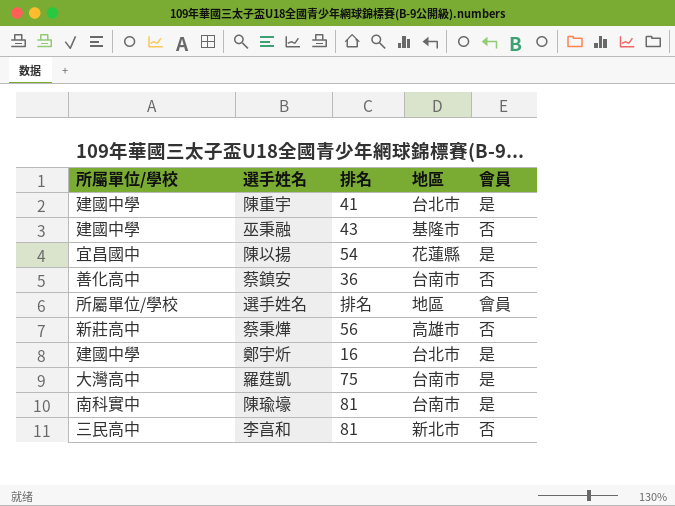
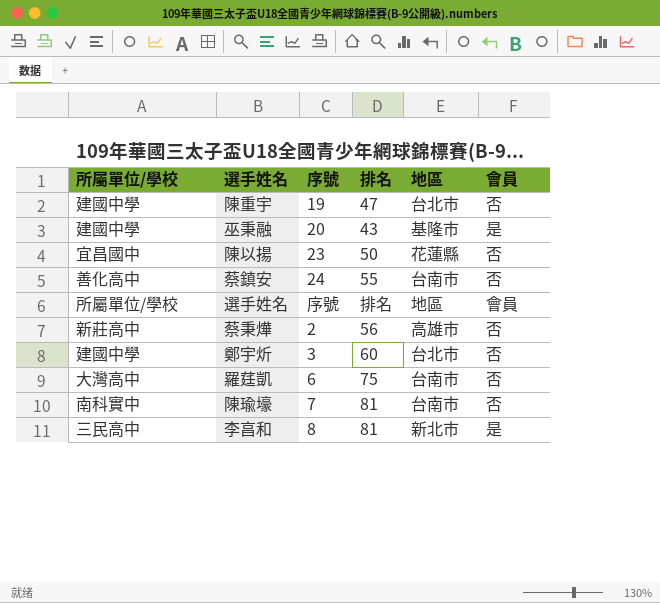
column 序號 | position: none -> 3
陳重宇 | 排名: 41 -> 47
陳重宇 | 會員: 是 -> 否
巫秉融 | 會員: 否 -> 是
陳以揚 | 排名: 54 -> 50
陳以揚 | 會員: 是 -> 否
蔡鎮安 | 排名: 36 -> 55
鄭宇炘 | 排名: 16 -> 60
鄭宇炘 | 會員: 是 -> 否
羅莛凱 | 會員: 是 -> 否
陳瑜壕 | 會員: 是 -> 否
李亯和 | 會員: 否 -> 是

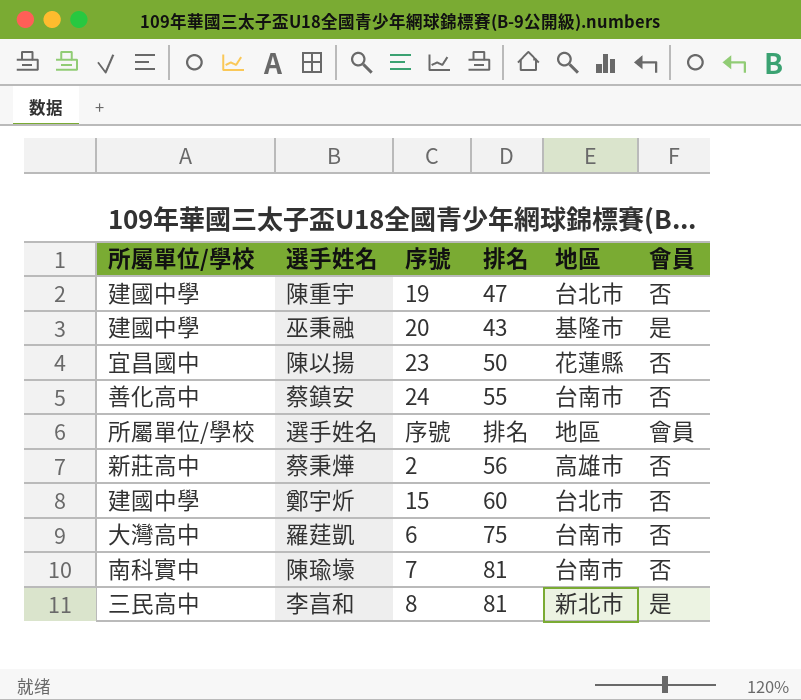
鄭宇炘 | 序號: 3 -> 15

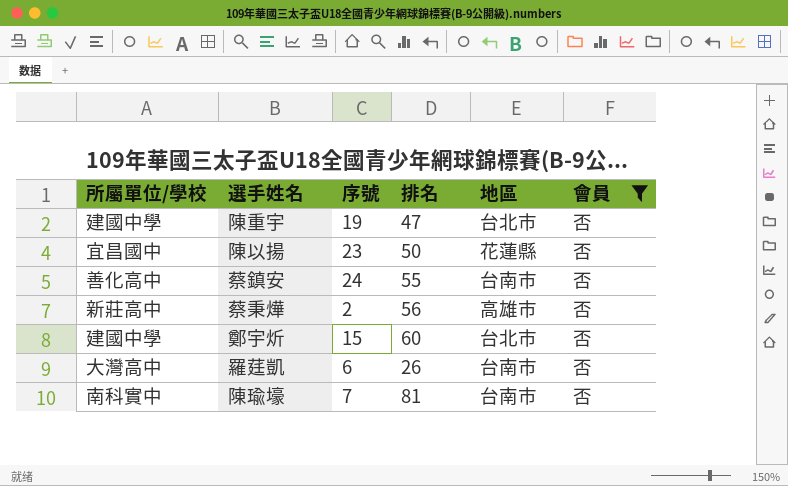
filter: none -> 會員 = 否
羅莛凱 | 排名: 75 -> 26

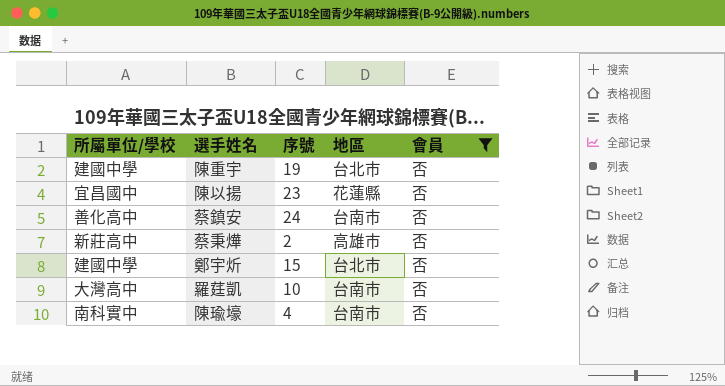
column 排名 | position: 4 -> none
羅莛凱 | 序號: 6 -> 10
陳瑜壕 | 序號: 7 -> 4

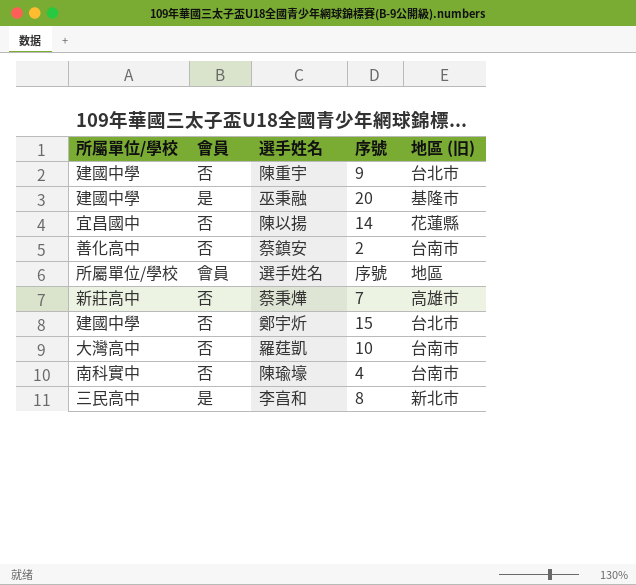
filter: 會員 = 否 -> none
column 會員 | position: 5 -> 2
column name: 地區 -> 地區 (旧)
陳重宇 | 序號: 19 -> 9
陳以揚 | 序號: 23 -> 14
蔡鎮安 | 序號: 24 -> 2
蔡秉燁 | 序號: 2 -> 7

